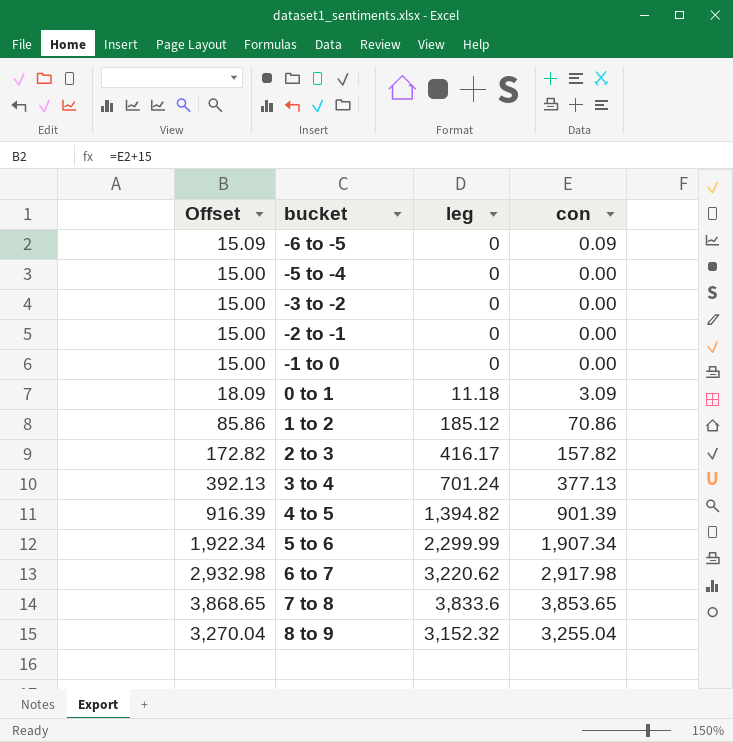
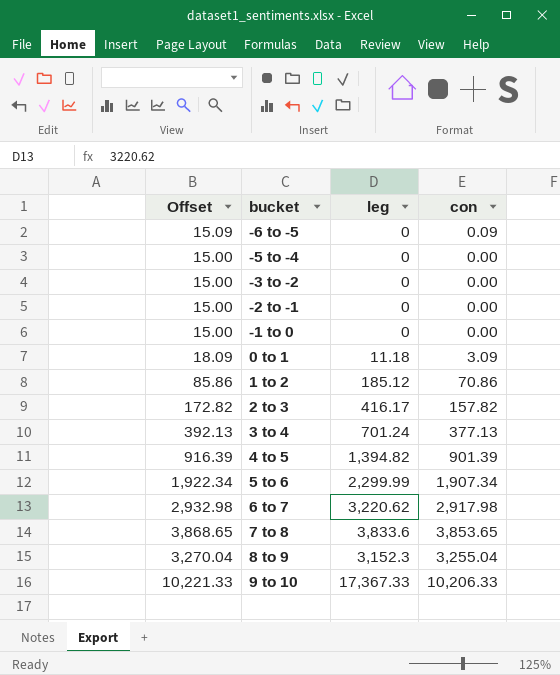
8 to 9 | leg: 3,152.32 -> 3,152.3
row 9 to 10: none -> 10,221.33 | 17,367.33 | 10,206.33

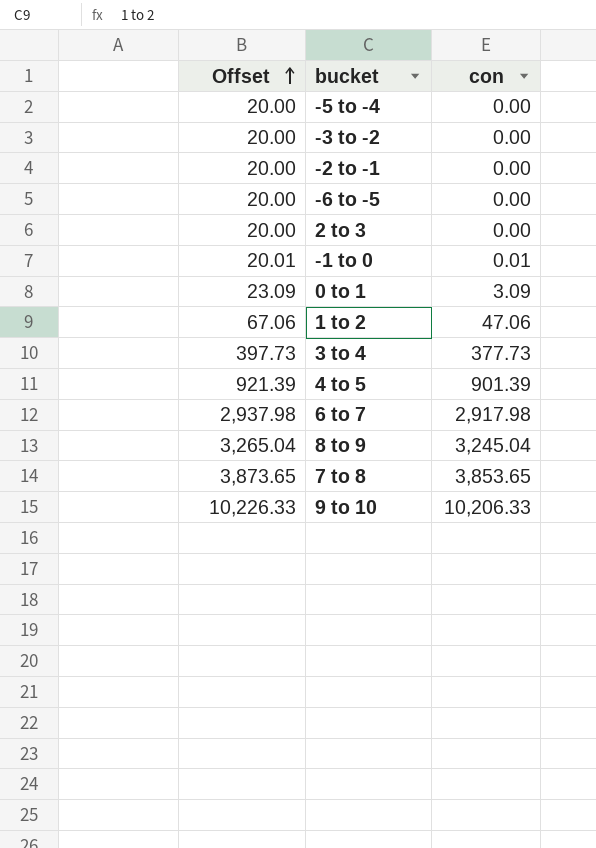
row order: none -> Offset ascending
column leg | position: 3 -> none
column Offset | formula: [con] + 15 -> [con] + 20
row 5 to 6: 1,922.34 | 2,299.99 | 1,907.34 -> none
-6 to -5 | con: 0.09 -> 0.00
2 to 3 | con: 157.82 -> 0.00
-1 to 0 | con: 0.00 -> 0.01
1 to 2 | con: 70.86 -> 47.06
3 to 4 | con: 377.13 -> 377.73
8 to 9 | con: 3,255.04 -> 3,245.04

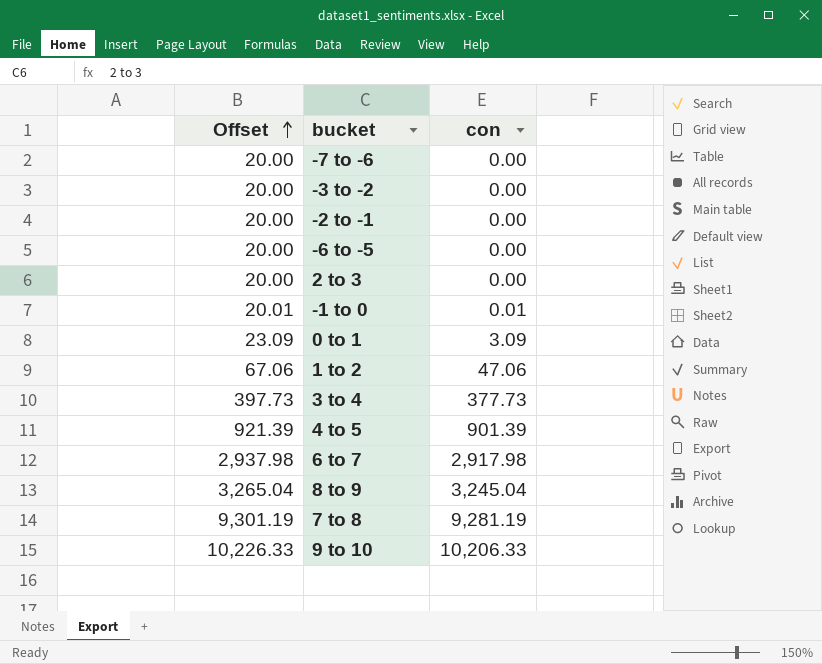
row -5 to -4: 20.00 | 0.00 -> none
row -7 to -6: none -> 20.00 | 0.00
7 to 8 | Offset: 3,873.65 -> 9,301.19
7 to 8 | con: 3,853.65 -> 9,281.19

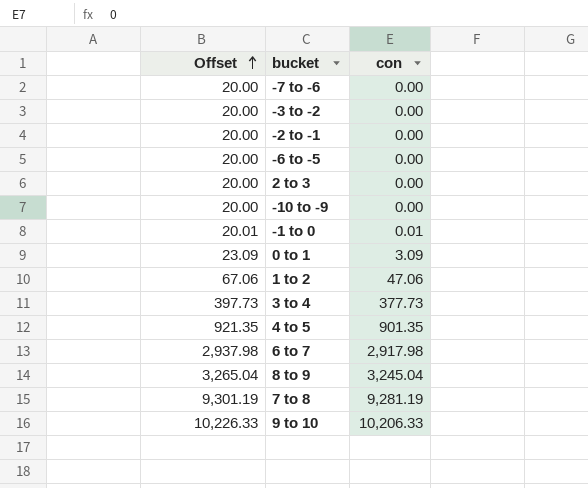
row -10 to -9: none -> 20.00 | 0.00
4 to 5 | Offset: 921.39 -> 921.35
4 to 5 | con: 901.39 -> 901.35

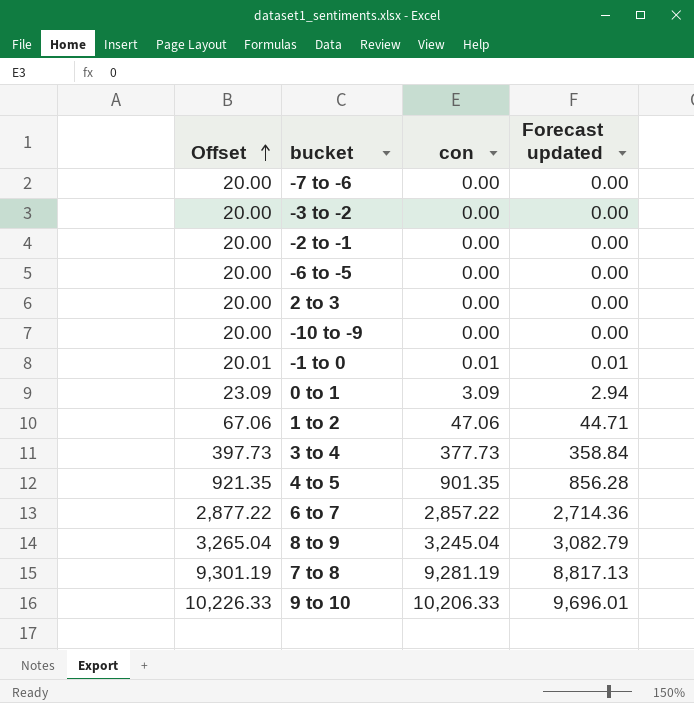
column Forecast updated | formula: none -> [con] * 0.95
6 to 7 | Offset: 2,937.98 -> 2,877.22
6 to 7 | con: 2,917.98 -> 2,857.22

